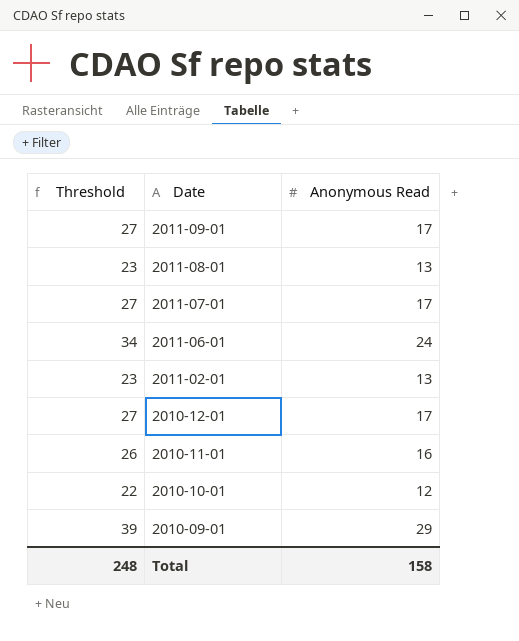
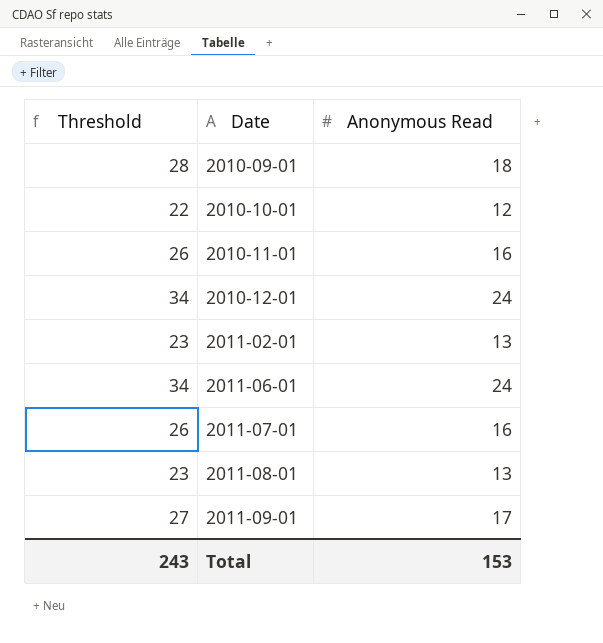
row order: Date descending -> Date ascending
2010-09-01 | Threshold: 39 -> 28
2010-09-01 | Anonymous Read: 29 -> 18
2010-12-01 | Threshold: 27 -> 34
2010-12-01 | Anonymous Read: 17 -> 24
2011-07-01 | Threshold: 27 -> 26
2011-07-01 | Anonymous Read: 17 -> 16
Total | Threshold: 248 -> 243
Total | Anonymous Read: 158 -> 153

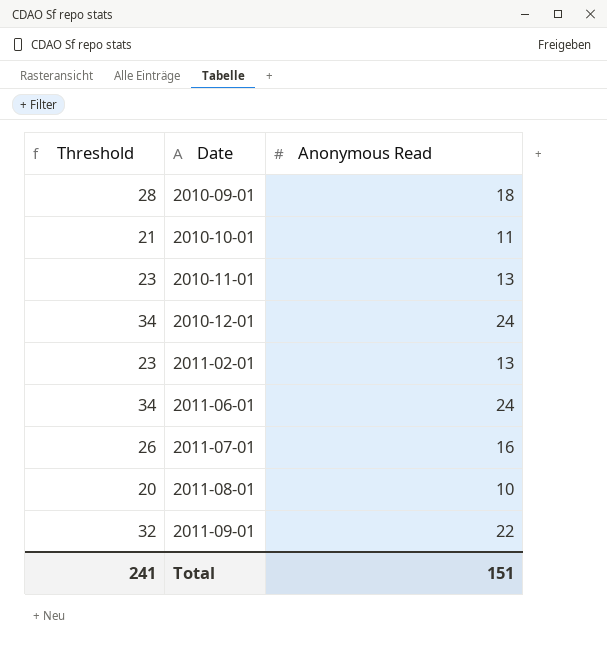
2010-10-01 | Threshold: 22 -> 21
2010-10-01 | Anonymous Read: 12 -> 11
2010-11-01 | Threshold: 26 -> 23
2010-11-01 | Anonymous Read: 16 -> 13
2011-08-01 | Threshold: 23 -> 20
2011-08-01 | Anonymous Read: 13 -> 10
2011-09-01 | Threshold: 27 -> 32
2011-09-01 | Anonymous Read: 17 -> 22
Total | Threshold: 243 -> 241
Total | Anonymous Read: 153 -> 151

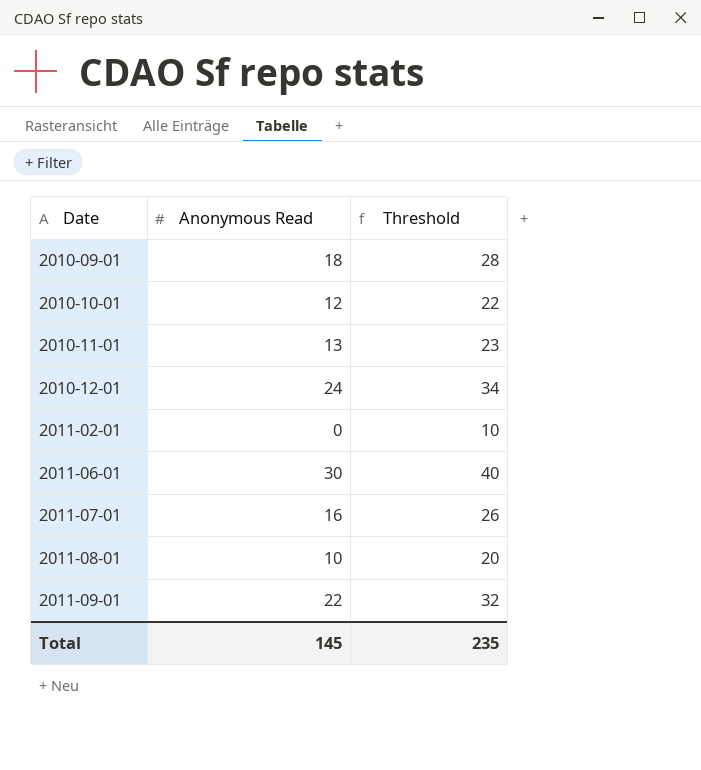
column Threshold | position: 1 -> 3
2010-10-01 | Anonymous Read: 11 -> 12
2010-10-01 | Threshold: 21 -> 22
2011-02-01 | Anonymous Read: 13 -> 0
2011-02-01 | Threshold: 23 -> 10
2011-06-01 | Anonymous Read: 24 -> 30
2011-06-01 | Threshold: 34 -> 40
Total | Anonymous Read: 151 -> 145
Total | Threshold: 241 -> 235

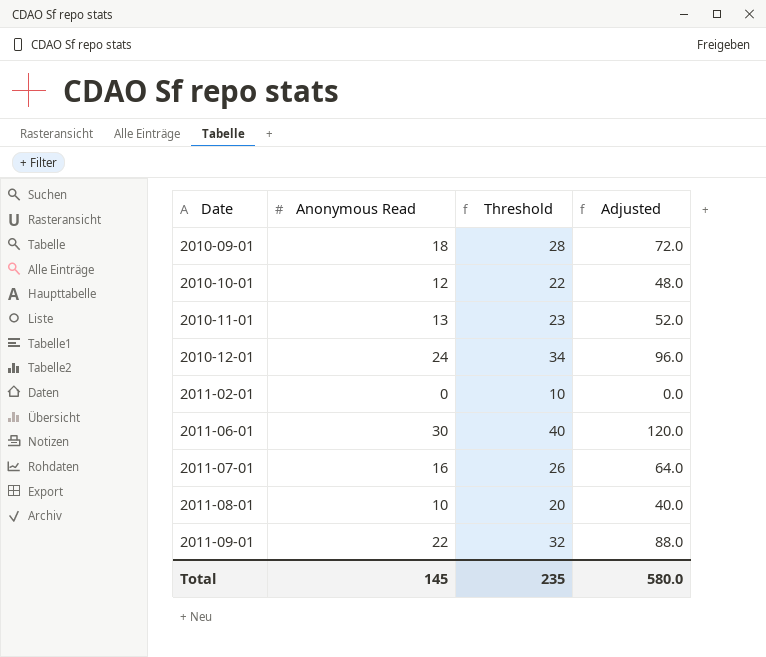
column Adjusted | formula: none -> [Anonymous Read] * 4

